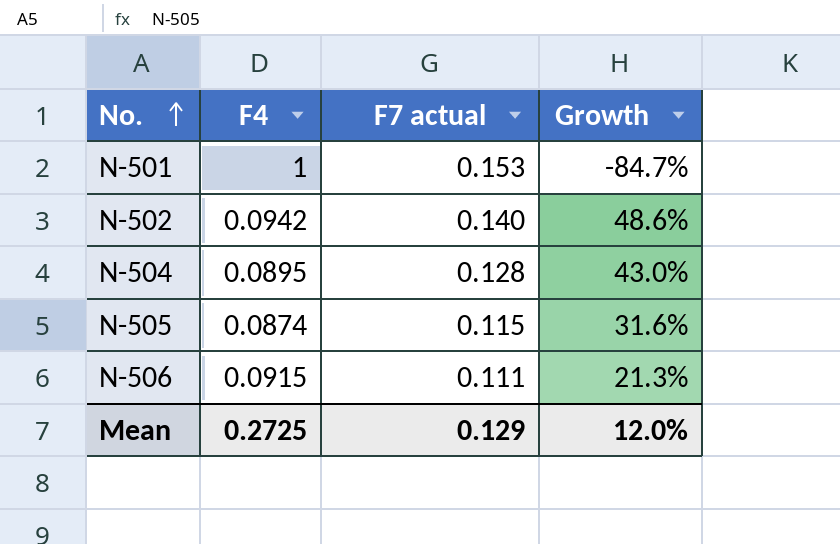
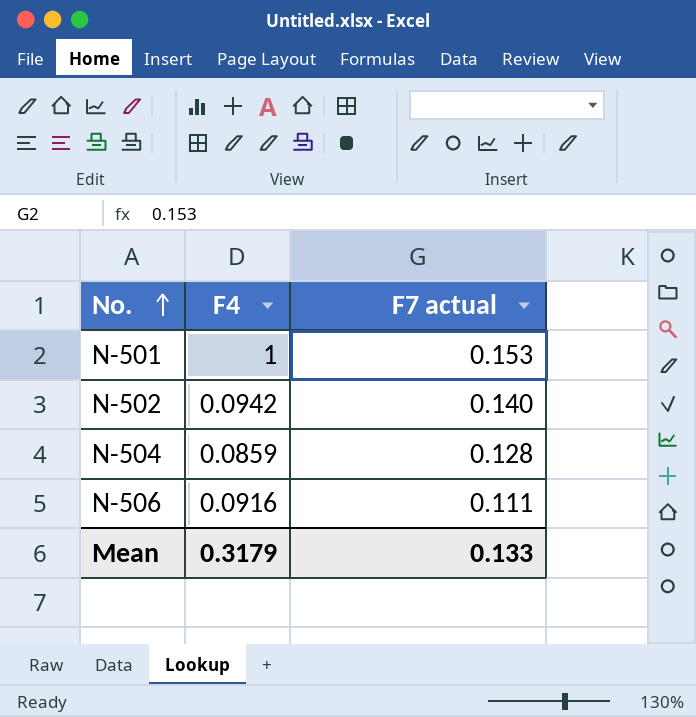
column Growth | formula: ([F7 actual] - [F4]) / [F4] -> none
row N-505: 0.0874 | 0.115 | 31.6% -> none
N-504 | F4: 0.0895 -> 0.0859
N-506 | F4: 0.0915 -> 0.0916
Mean | F4: 0.2725 -> 0.3179
Mean | F7 actual: 0.129 -> 0.133

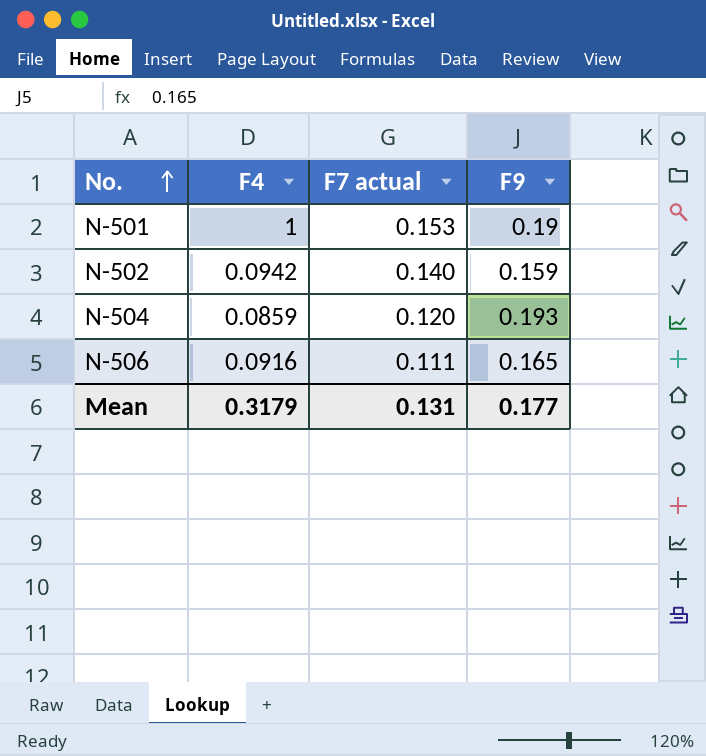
column F9 | position: none -> 4
N-504 | F7 actual: 0.128 -> 0.120
Mean | F7 actual: 0.133 -> 0.131

